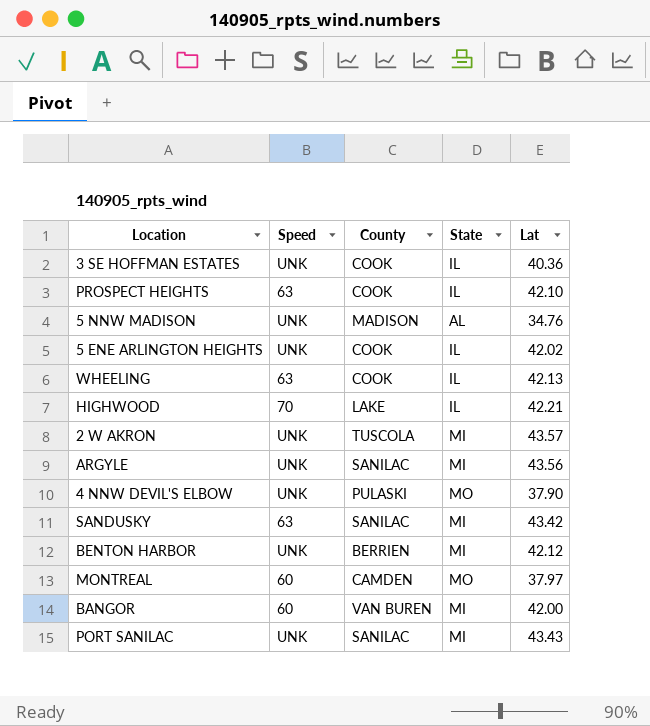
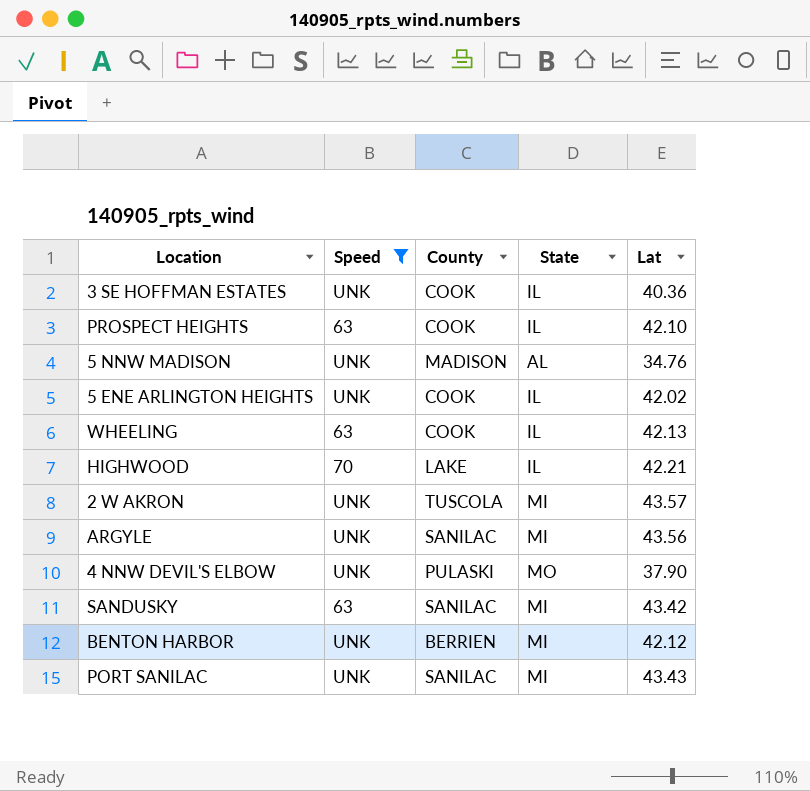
filter: none -> Speed != 60

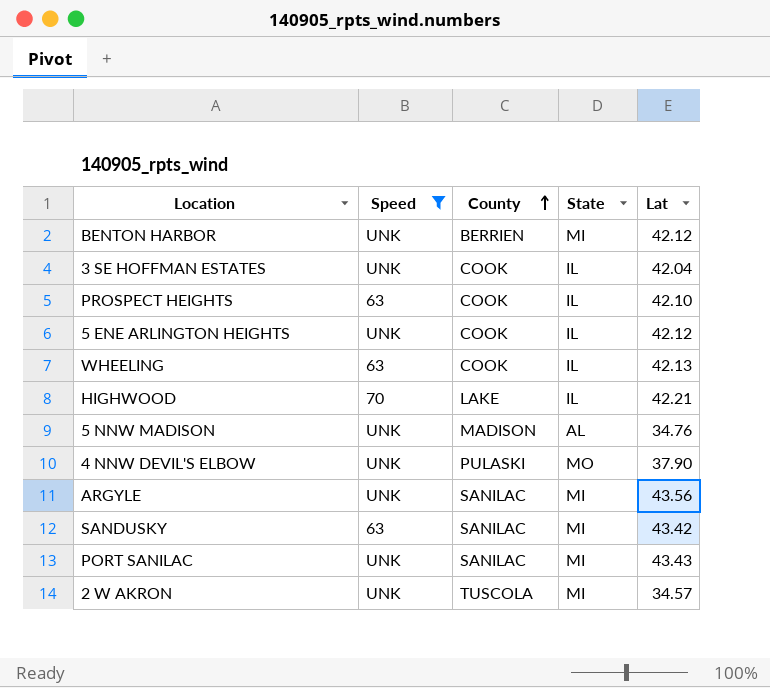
row order: none -> County ascending
3 SE HOFFMAN ESTATES | Lat: 40.36 -> 42.04
5 ENE ARLINGTON HEIGHTS | Lat: 42.02 -> 42.12
2 W AKRON | Lat: 43.57 -> 34.57

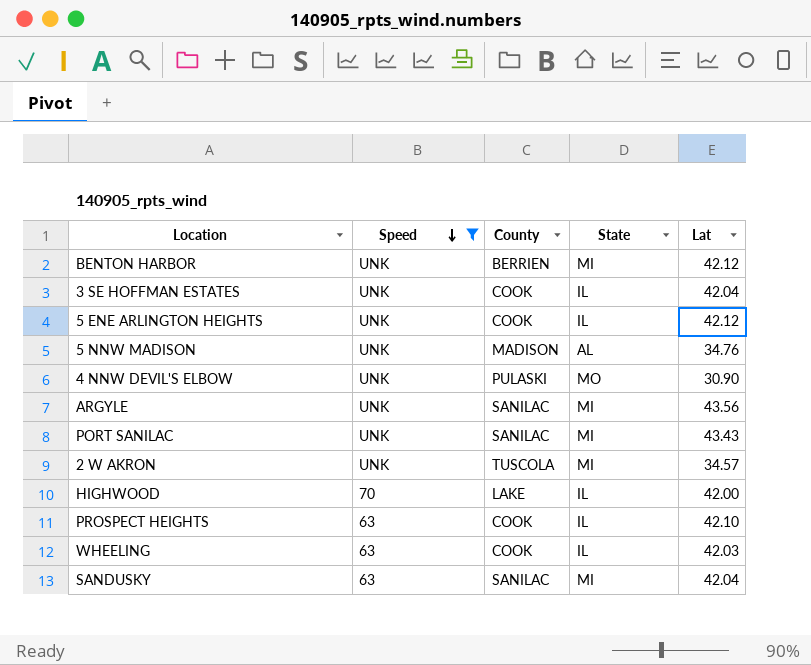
row order: County ascending -> Speed descending
4 NNW DEVIL'S ELBOW | Lat: 37.90 -> 30.90
HIGHWOOD | Lat: 42.21 -> 42.00
WHEELING | Lat: 42.13 -> 42.03
SANDUSKY | Lat: 43.42 -> 42.04

